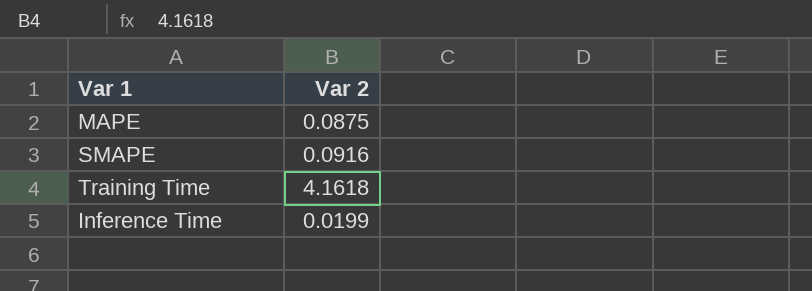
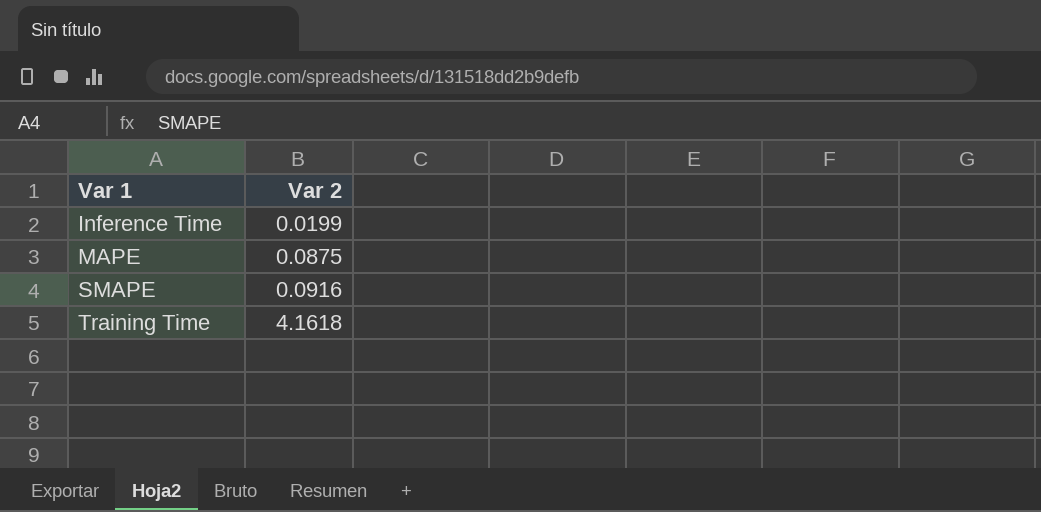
row order: none -> Var 1 ascending

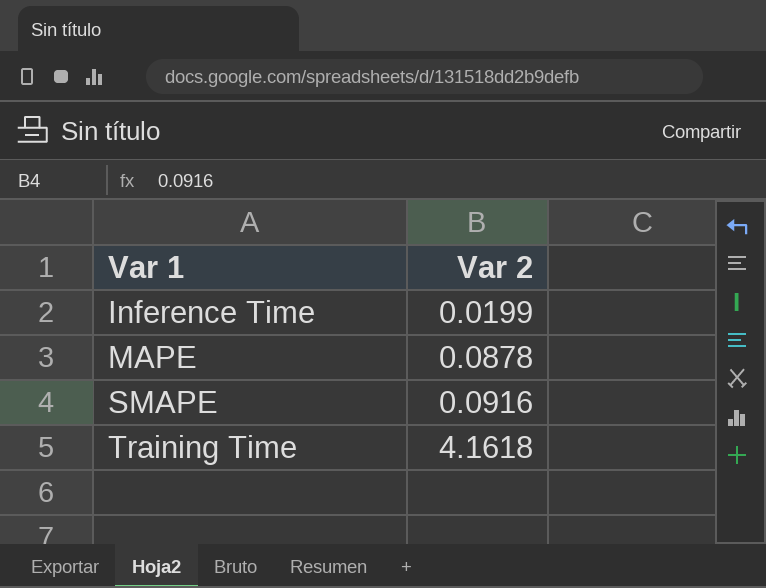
MAPE | Var 2: 0.0875 -> 0.0878

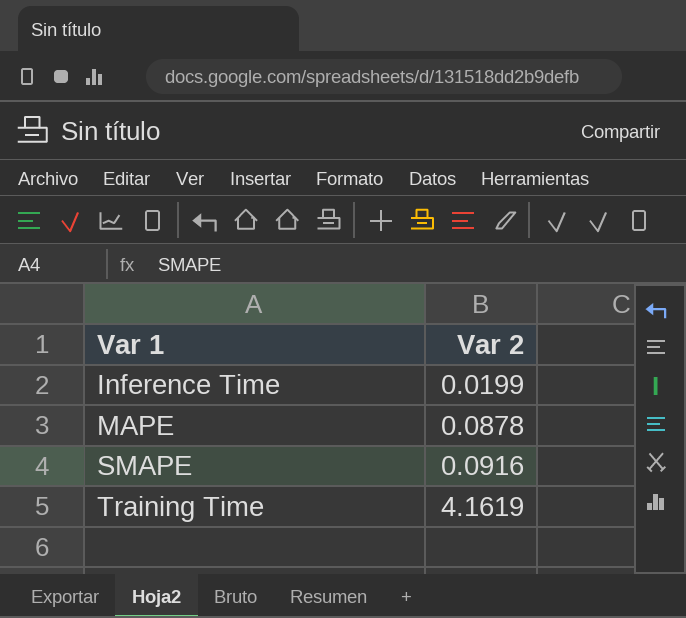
Training Time | Var 2: 4.1618 -> 4.1619

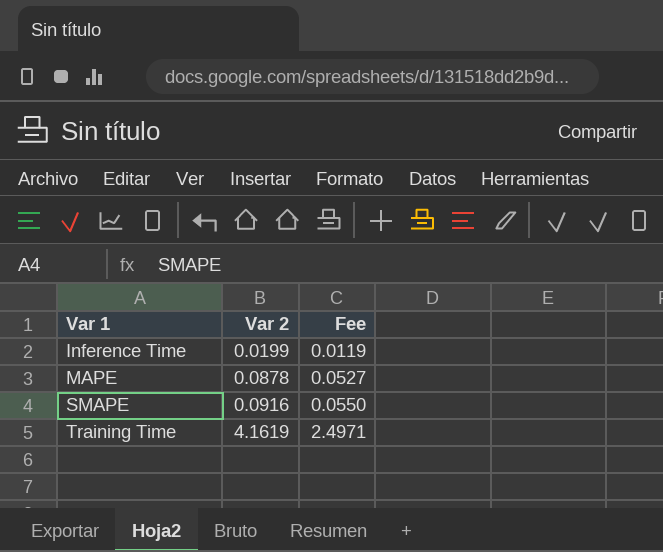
column Fee | formula: none -> [Var 2] * 0.6

